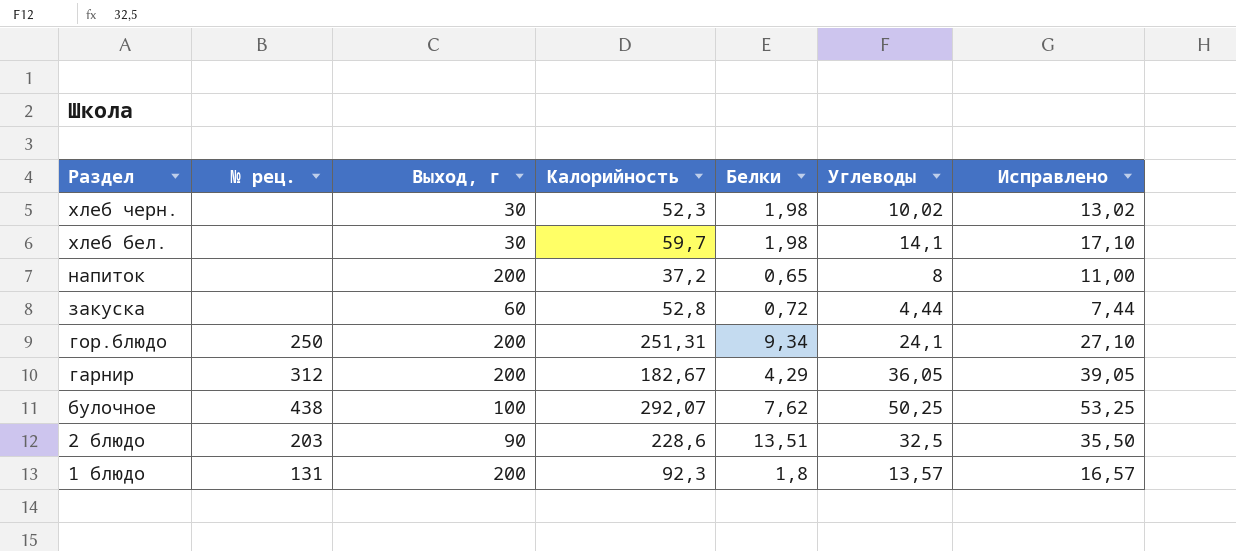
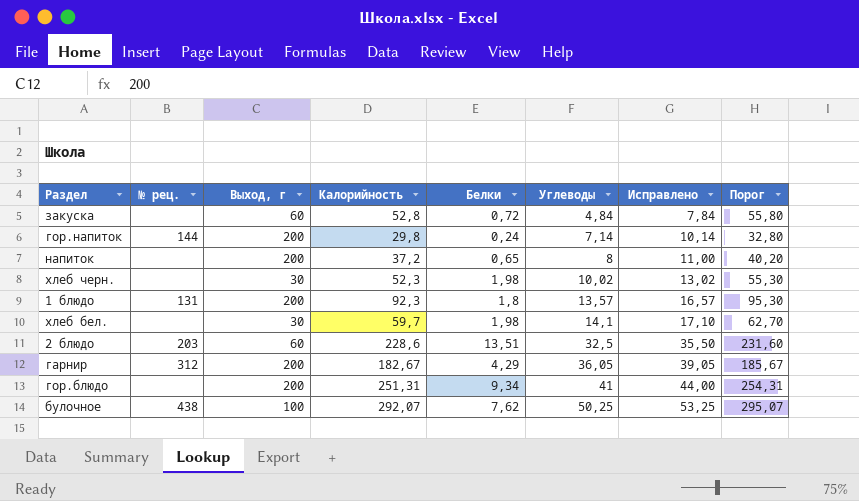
row order: Раздел descending -> Углеводы ascending
column Порог | formula: none -> [Калорийность] + 3
закуска | Углеводы: 4,44 -> 4,84
закуска | Исправлено: 7,44 -> 7,84
row гор.напиток: none -> 144 | 200 | 29,8 | 0,24 | 7,14 | 10,14 | 32,80
2 блюдо | Выход, г: 90 -> 60
гор.блюдо | № рец.: 250 -> none
гор.блюдо | Углеводы: 24,1 -> 41
гор.блюдо | Исправлено: 27,10 -> 44,00

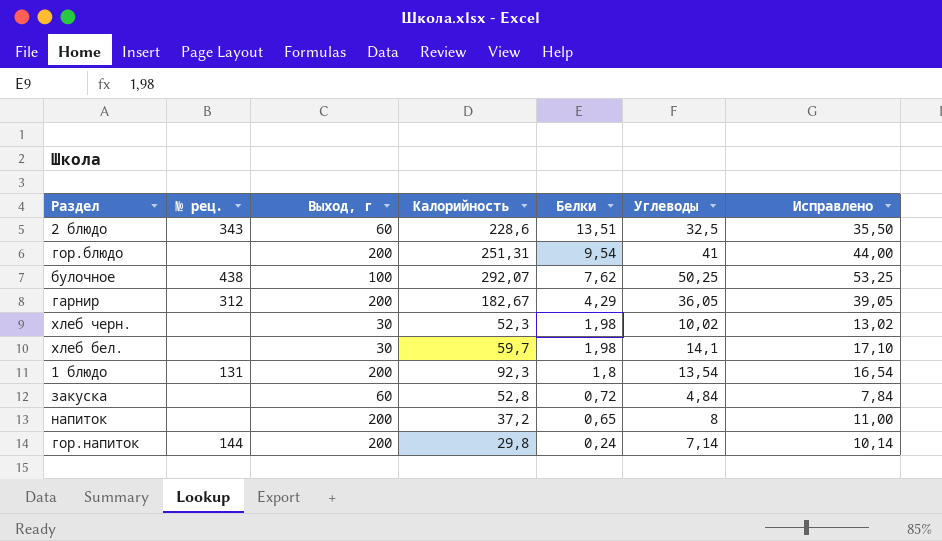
row order: Углеводы ascending -> Белки descending
column Порог | formula: [Калорийность] + 3 -> none
2 блюдо | № рец.: 203 -> 343
гор.блюдо | Белки: 9,34 -> 9,54
1 блюдо | Углеводы: 13,57 -> 13,54
1 блюдо | Исправлено: 16,57 -> 16,54

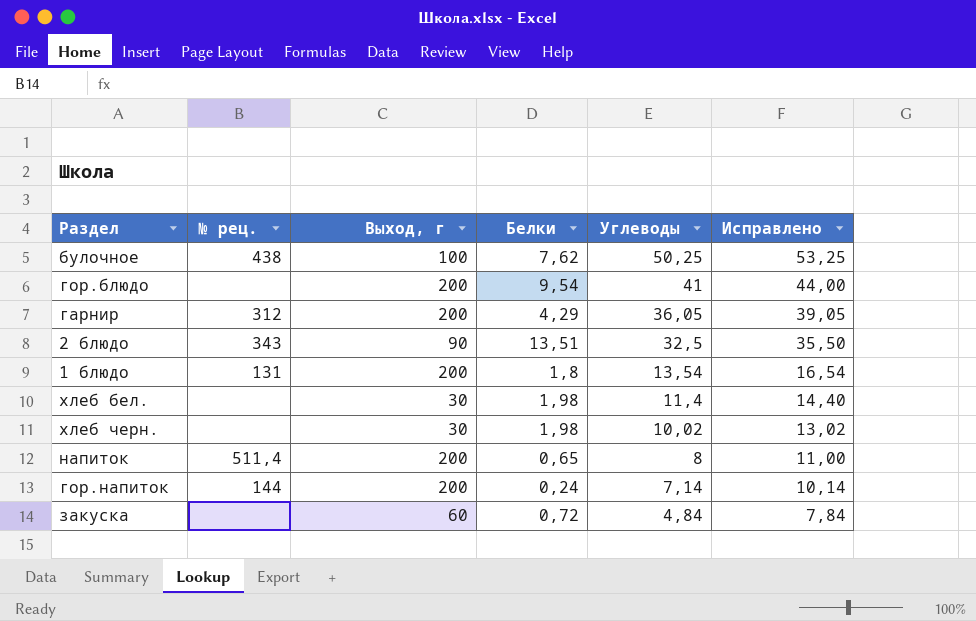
row order: Белки descending -> Углеводы descending
column Калорийность | position: 4 -> none
2 блюдо | Выход, г: 60 -> 90
хлеб бел. | Углеводы: 14,1 -> 11,4
хлеб бел. | Исправлено: 17,10 -> 14,40
напиток | № рец.: none -> 511,4

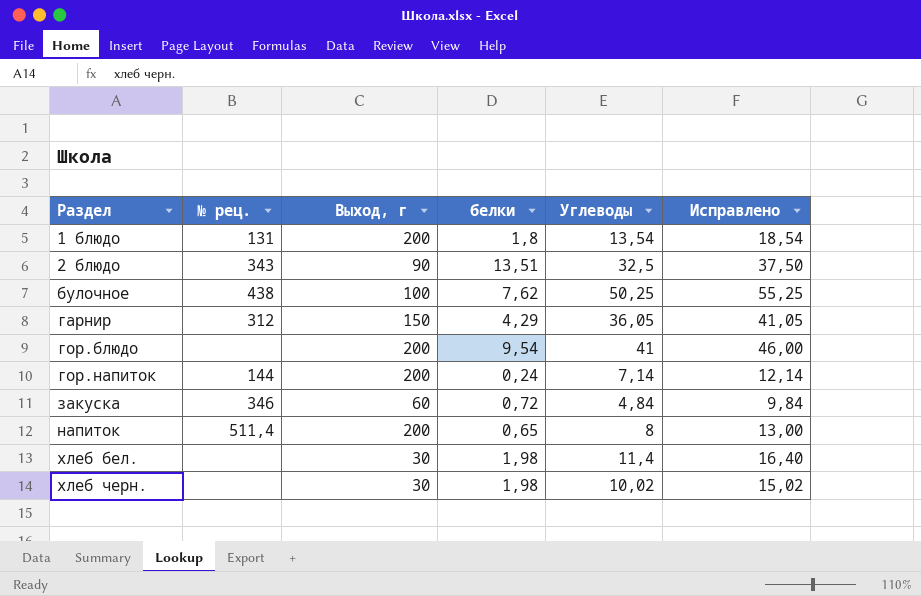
row order: Углеводы descending -> Раздел ascending
column name: Белки -> белки
column Исправлено | formula: [Углеводы] + 3 -> [Углеводы] + 5
гарнир | Выход, г: 200 -> 150
закуска | № рец.: none -> 346

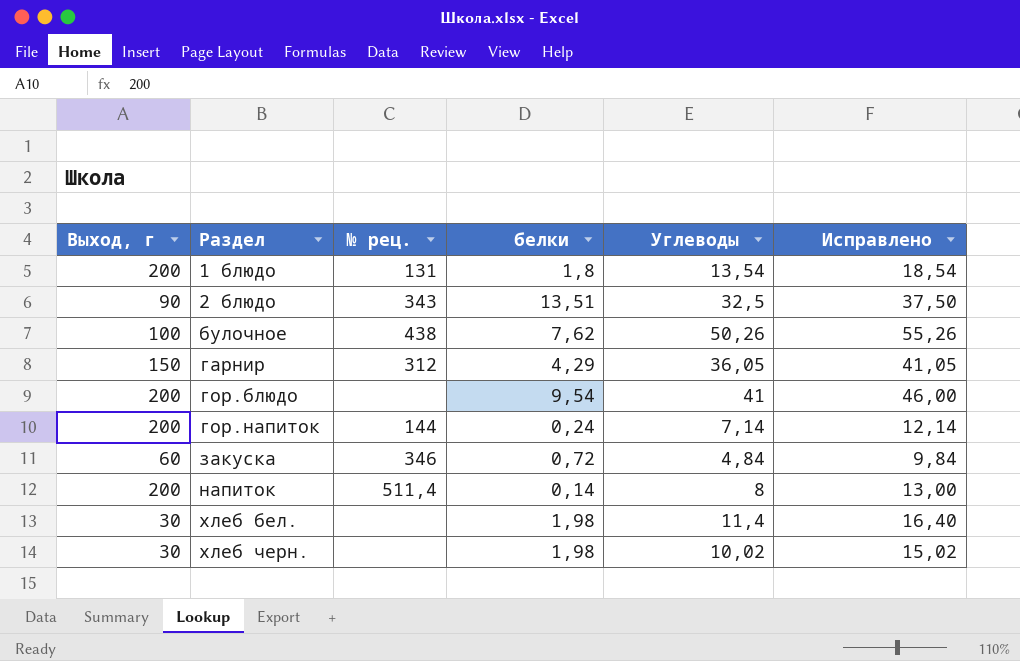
column Выход, г | position: 3 -> 1
булочное | Углеводы: 50,25 -> 50,26
булочное | Исправлено: 55,25 -> 55,26
напиток | белки: 0,65 -> 0,14

